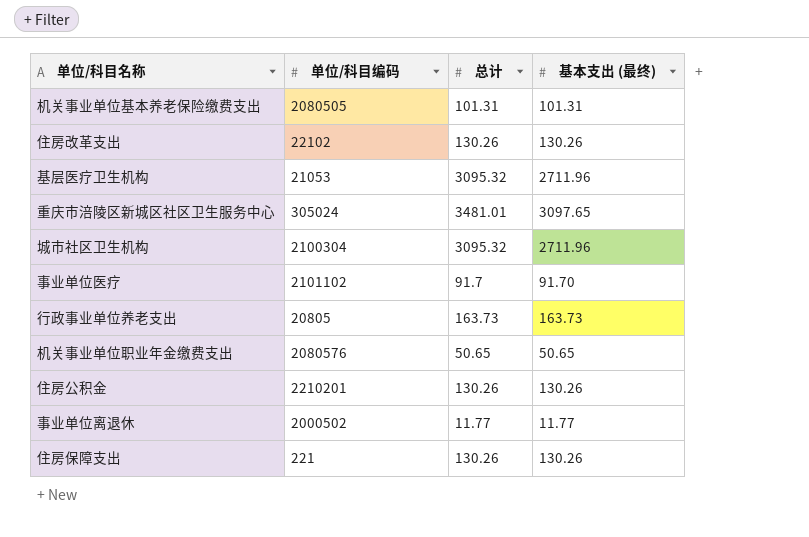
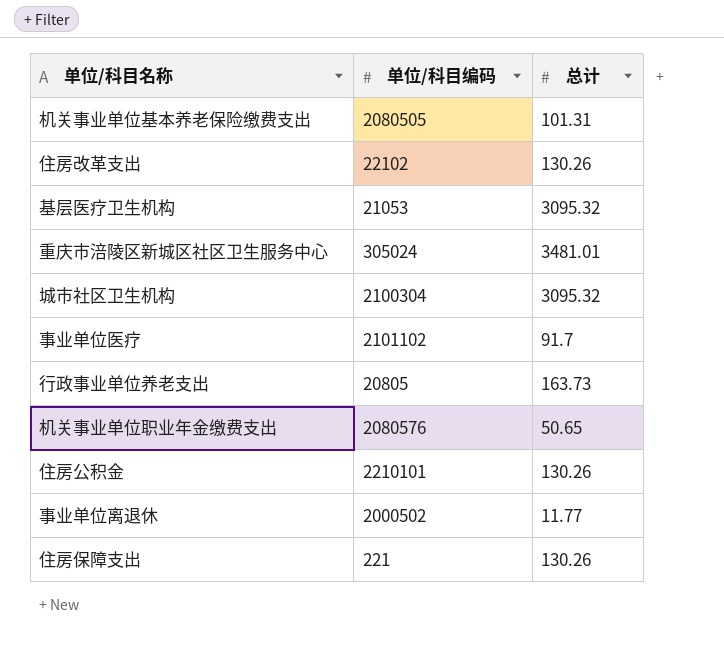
column 基本支出 (最终) | position: 4 -> none
住房公积金 | 单位/科目编码: 2210201 -> 2210101

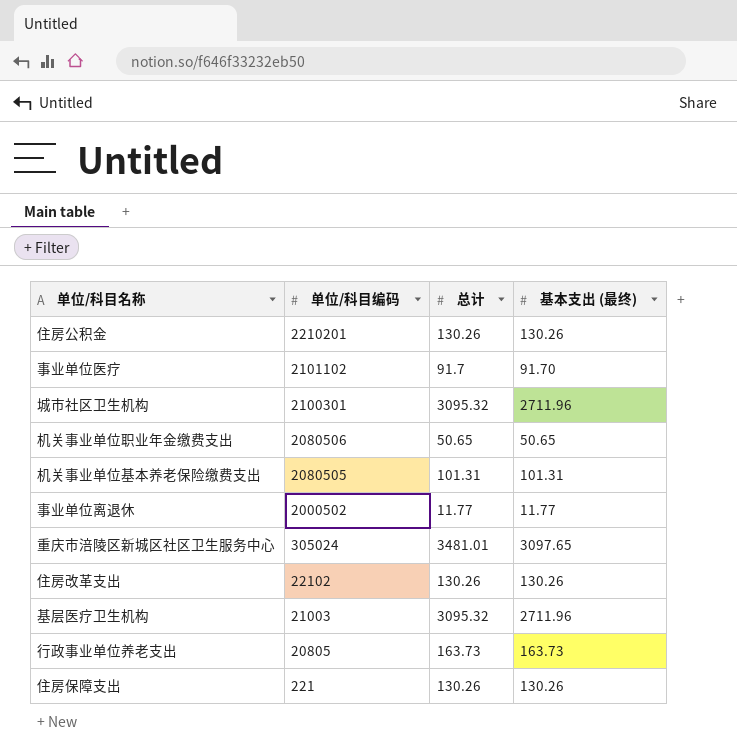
row order: none -> 单位/科目编码 descending
column 基本支出 (最终) | position: none -> 4
住房公积金 | 单位/科目编码: 2210101 -> 2210201
城市社区卫生机构 | 单位/科目编码: 2100304 -> 2100301
机关事业单位职业年金缴费支出 | 单位/科目编码: 2080576 -> 2080506
基层医疗卫生机构 | 单位/科目编码: 21053 -> 21003

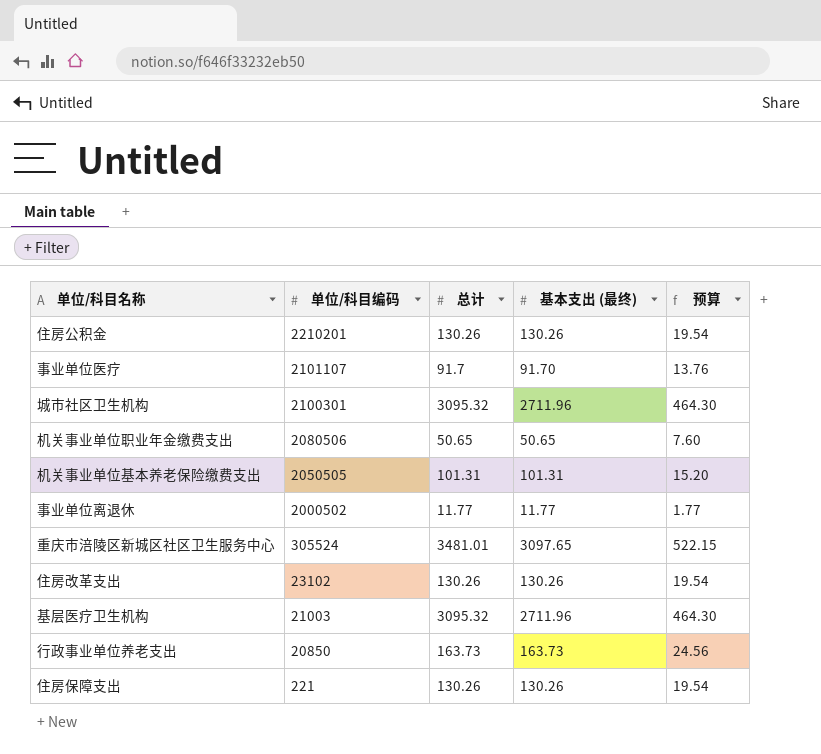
column 预算 | formula: none -> [总计] * 0.15
事业单位医疗 | 单位/科目编码: 2101102 -> 2101107
机关事业单位基本养老保险缴费支出 | 单位/科目编码: 2080505 -> 2050505
重庆市涪陵区新城区社区卫生服务中心 | 单位/科目编码: 305024 -> 305524
住房改革支出 | 单位/科目编码: 22102 -> 23102
行政事业单位养老支出 | 单位/科目编码: 20805 -> 20850

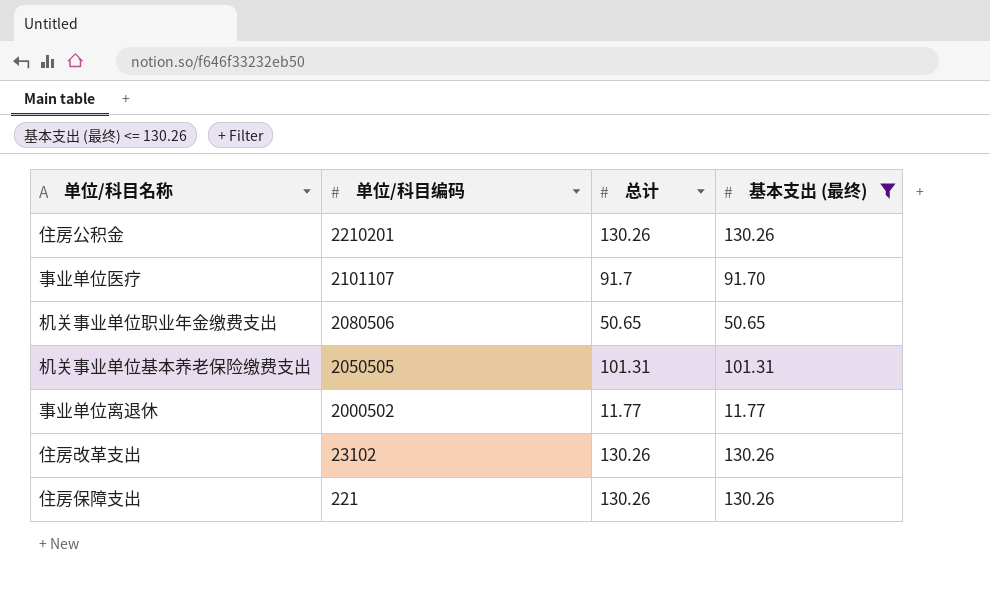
filter: none -> 基本支出 (最终) <= 130.26
column 预算 | formula: [总计] * 0.15 -> none

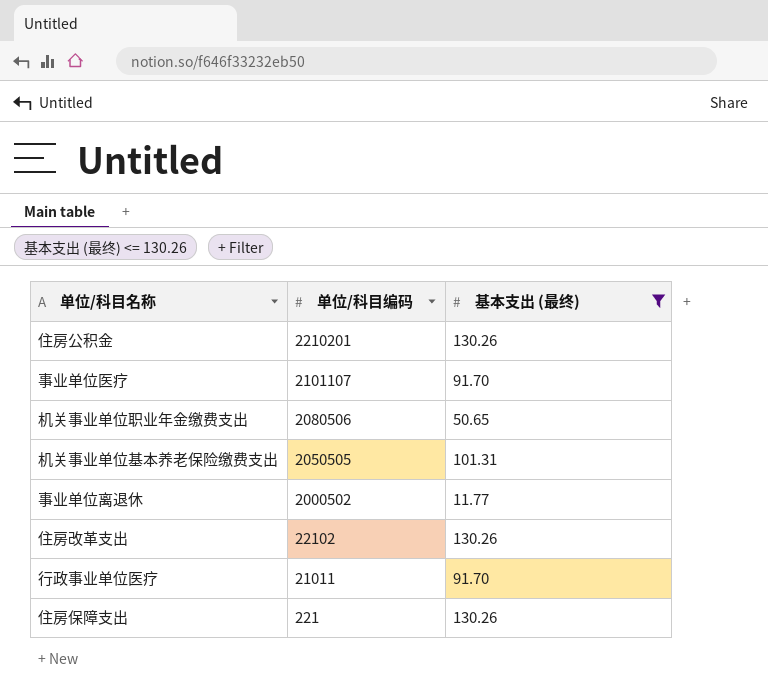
column 总计 | position: 3 -> none
住房改革支出 | 单位/科目编码: 23102 -> 22102
row 行政事业单位医疗: none -> 21011 | 91.70

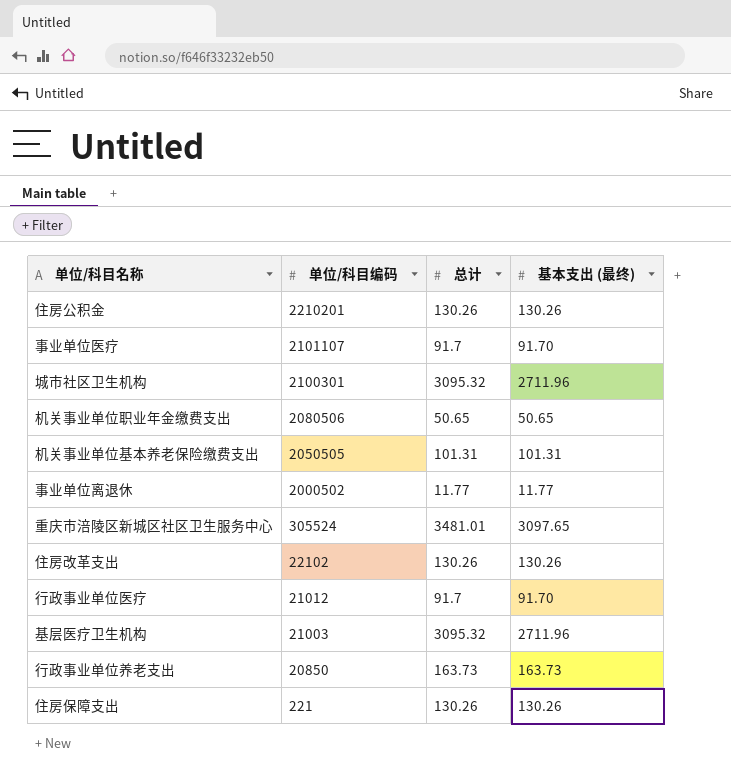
filter: 基本支出 (最终) <= 130.26 -> none
column 总计 | position: none -> 3
行政事业单位医疗 | 单位/科目编码: 21011 -> 21012

